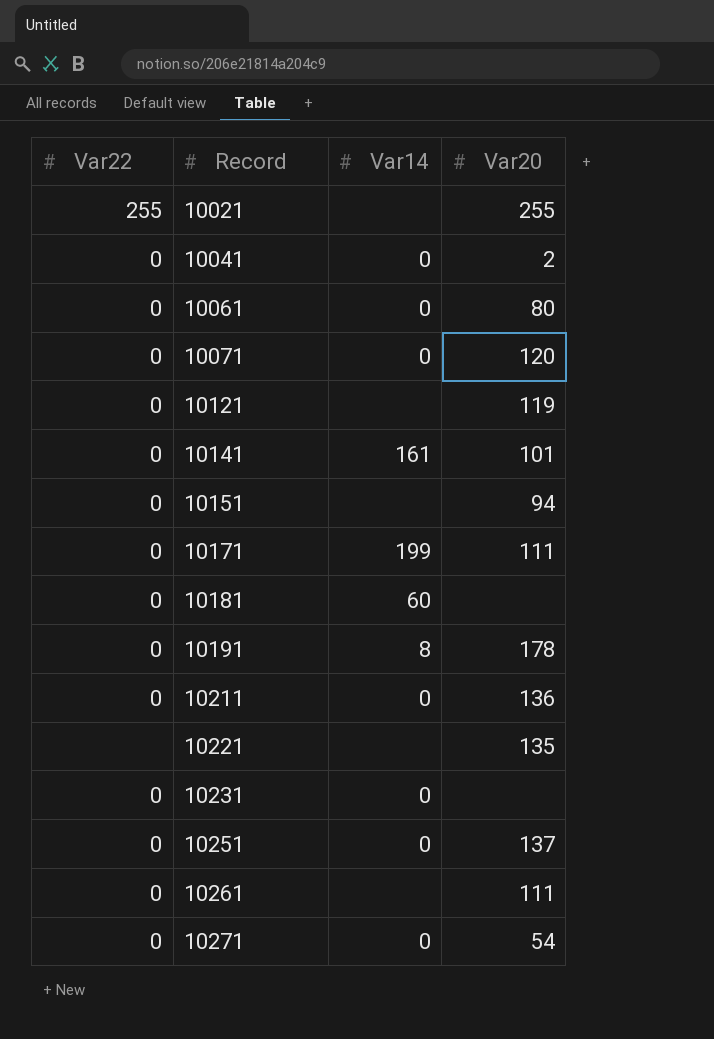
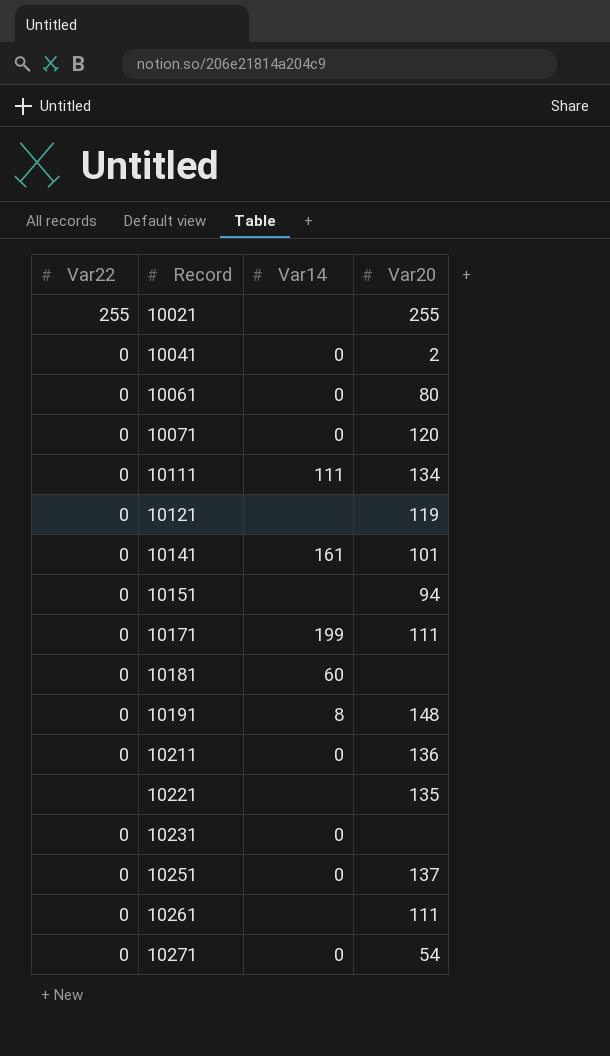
row 10111: none -> 0 | 111 | 134
10191 | Var20: 178 -> 148

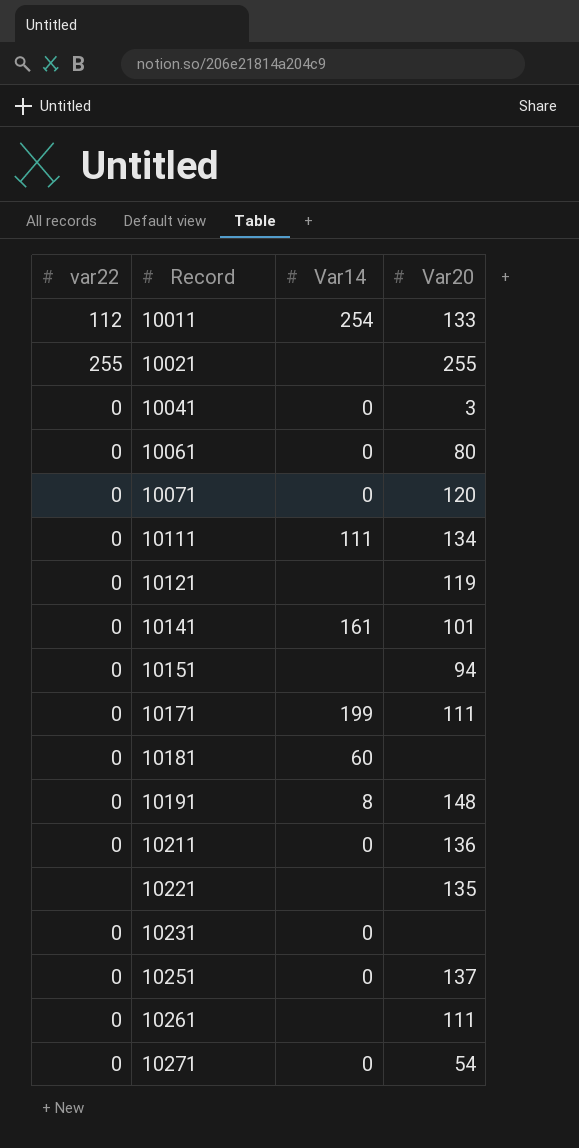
column name: Var22 -> var22
row 10011: none -> 112 | 254 | 133
10041 | Var20: 2 -> 3

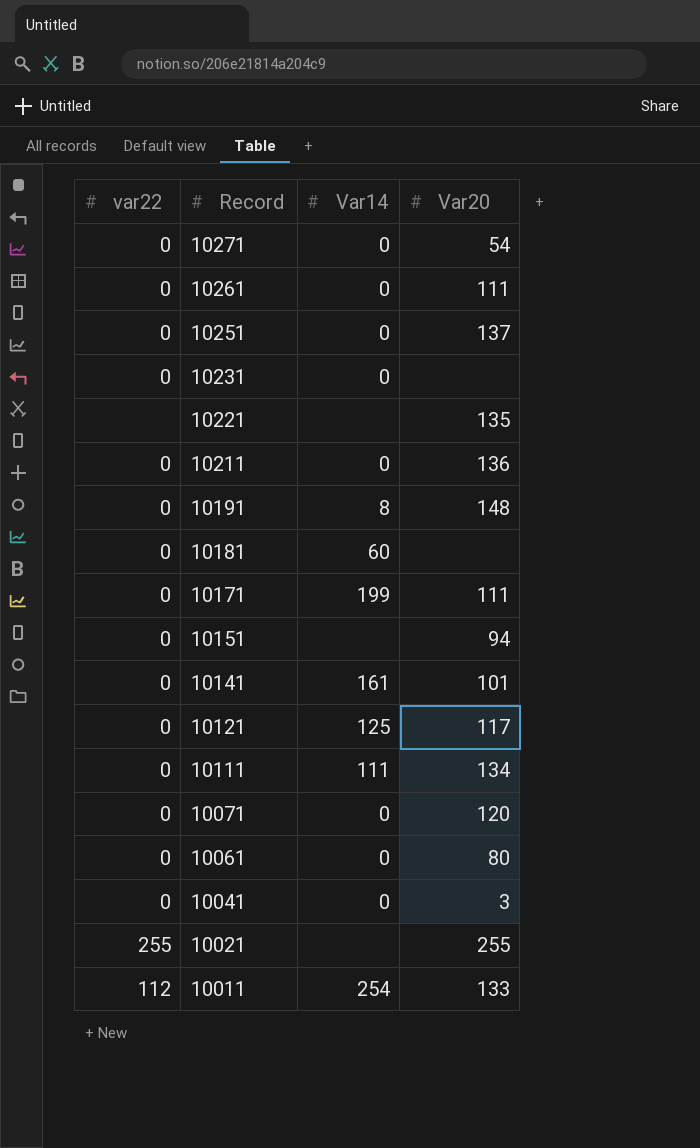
row order: Record ascending -> Record descending
10261 | Var14: none -> 0
10121 | Var14: none -> 125
10121 | Var20: 119 -> 117

